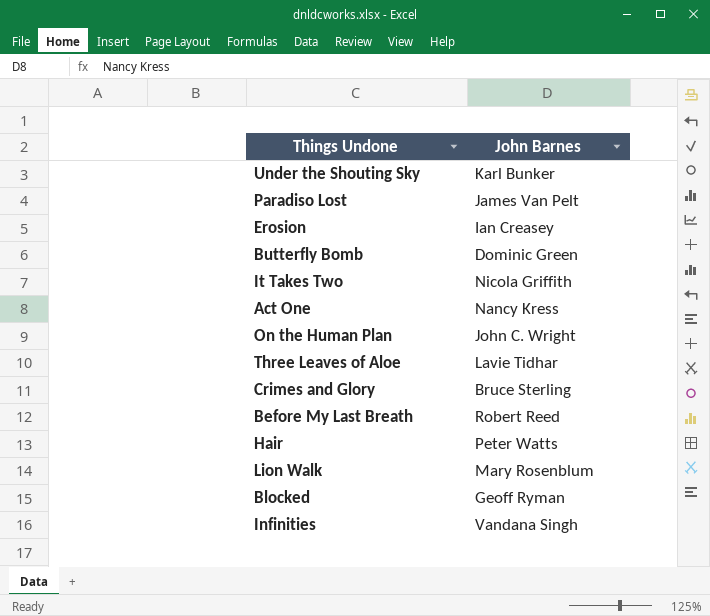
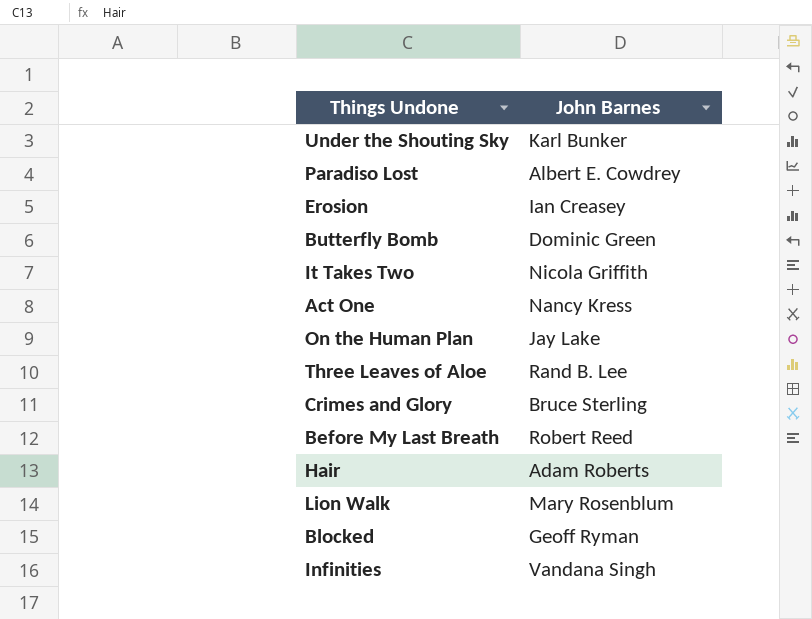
Paradiso Lost | John Barnes: James Van Pelt -> Albert E. Cowdrey
On the Human Plan | John Barnes: John C. Wright -> Jay Lake
Three Leaves of Aloe | John Barnes: Lavie Tidhar -> Rand B. Lee
Hair | John Barnes: Peter Watts -> Adam Roberts

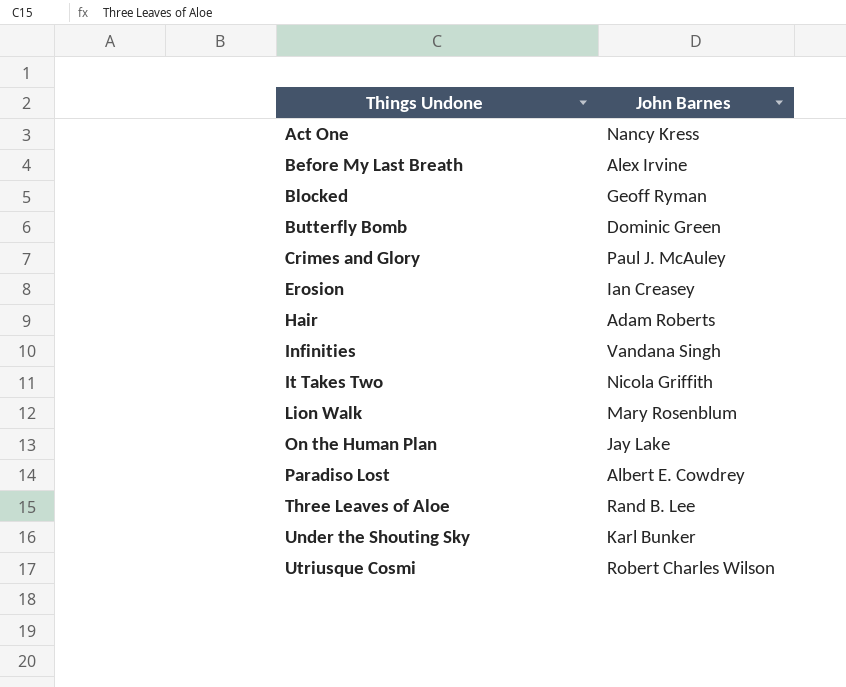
row order: none -> Things Undone ascending
Before My Last Breath | John Barnes: Robert Reed -> Alex Irvine
Crimes and Glory | John Barnes: Bruce Sterling -> Paul J. McAuley
row Utriusque Cosmi: none -> Robert Charles Wilson

